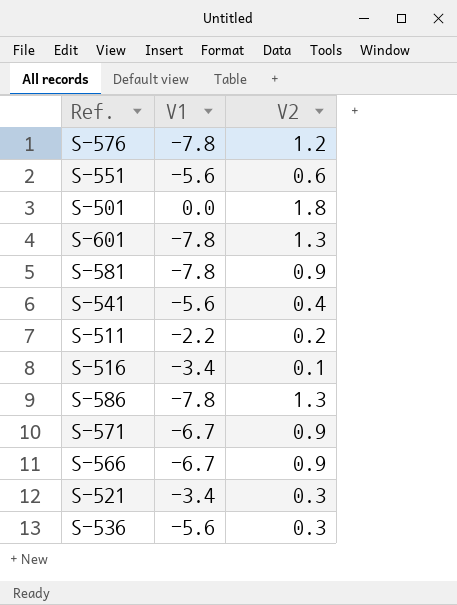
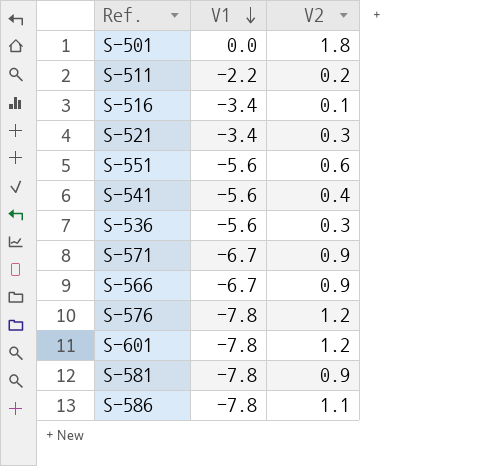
row order: none -> V1 descending
S-601 | V2: 1.3 -> 1.2
S-586 | V2: 1.3 -> 1.1

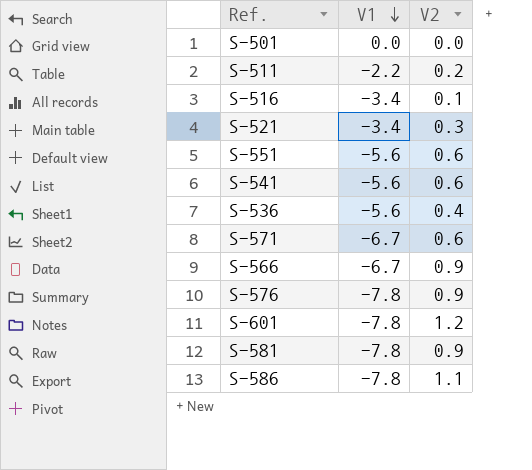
S-501 | V2: 1.8 -> 0.0
S-541 | V2: 0.4 -> 0.6
S-536 | V2: 0.3 -> 0.4
S-571 | V2: 0.9 -> 0.6
S-576 | V2: 1.2 -> 0.9

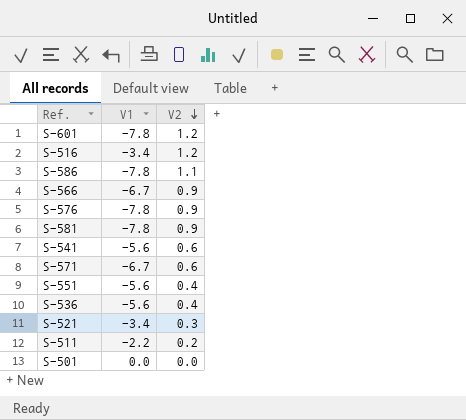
row order: V1 descending -> V2 descending
S-516 | V2: 0.1 -> 1.2
S-551 | V2: 0.6 -> 0.4

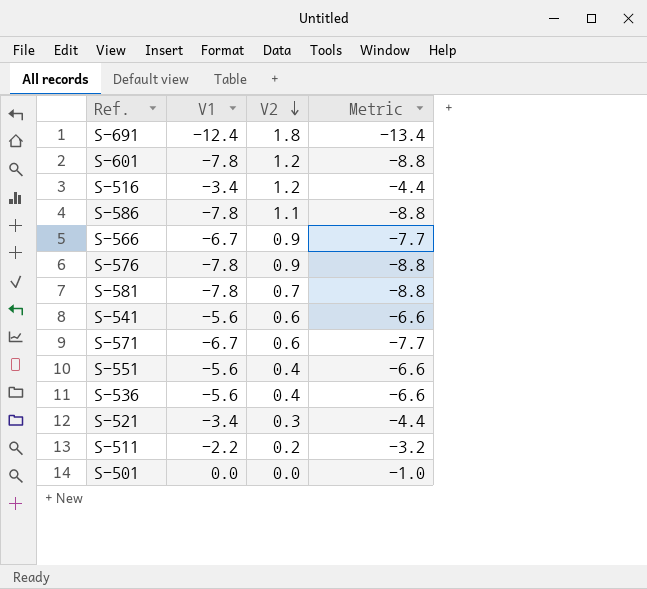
column Metric | formula: none -> [V1] - 1
row S-691: none -> -12.4 | 1.8 | -13.4
S-581 | V2: 0.9 -> 0.7

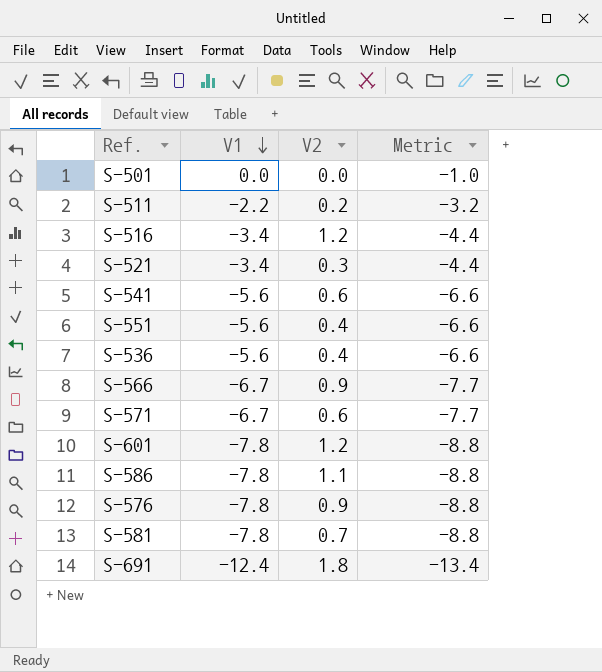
row order: V2 descending -> V1 descending

